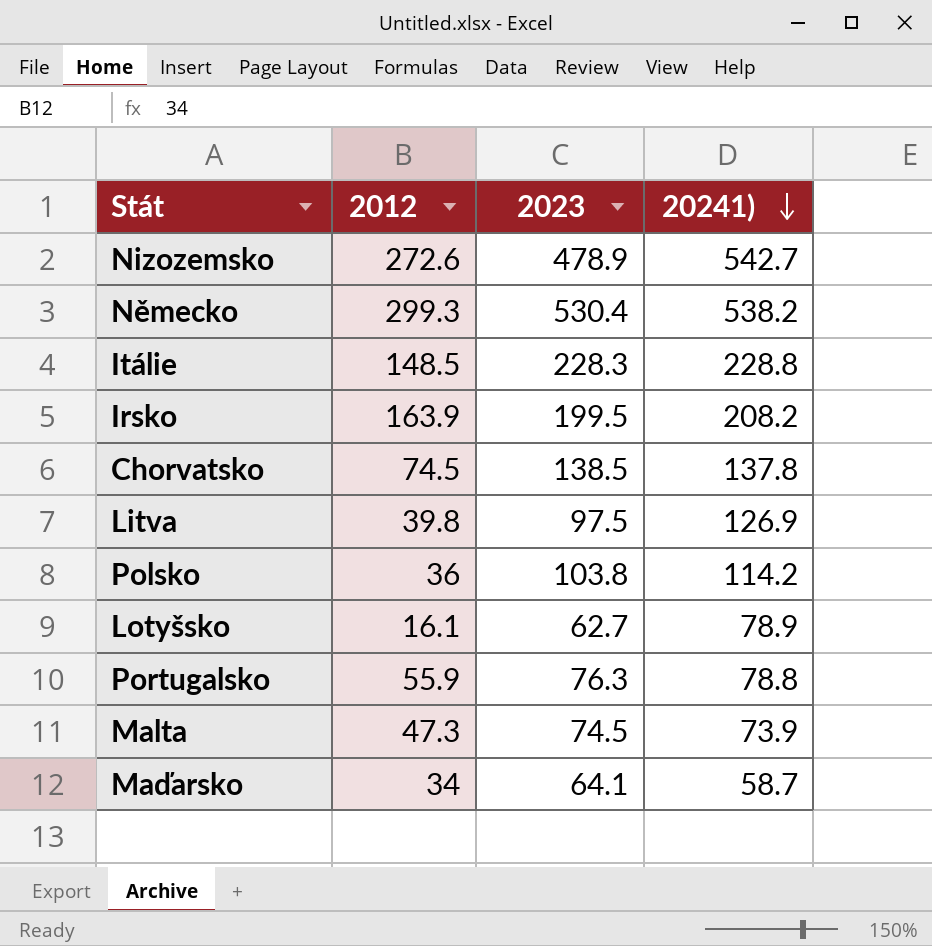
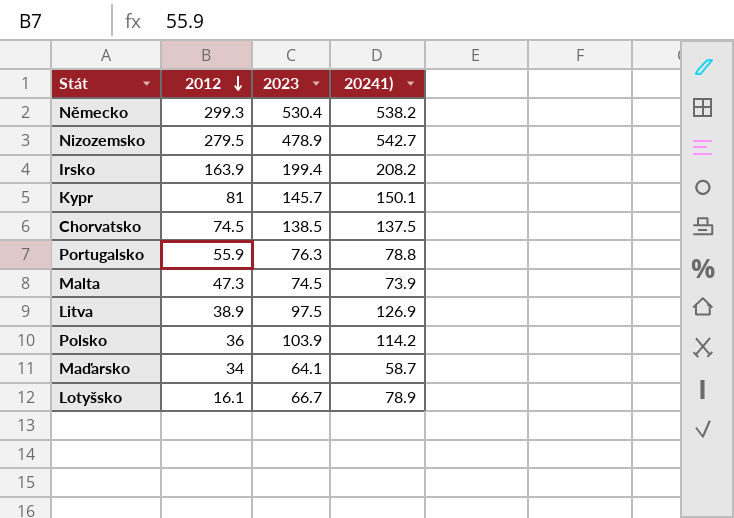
row order: 20241) descending -> 2012 descending
row Itálie: 148.5 | 228.3 | 228.8 -> none
Nizozemsko | 2012: 272.6 -> 279.5
Irsko | 2023: 199.5 -> 199.4
row Kypr: none -> 81 | 145.7 | 150.1
Chorvatsko | 20241): 137.8 -> 137.5
Litva | 2012: 39.8 -> 38.9
Polsko | 2023: 103.8 -> 103.9
Lotyšsko | 2023: 62.7 -> 66.7

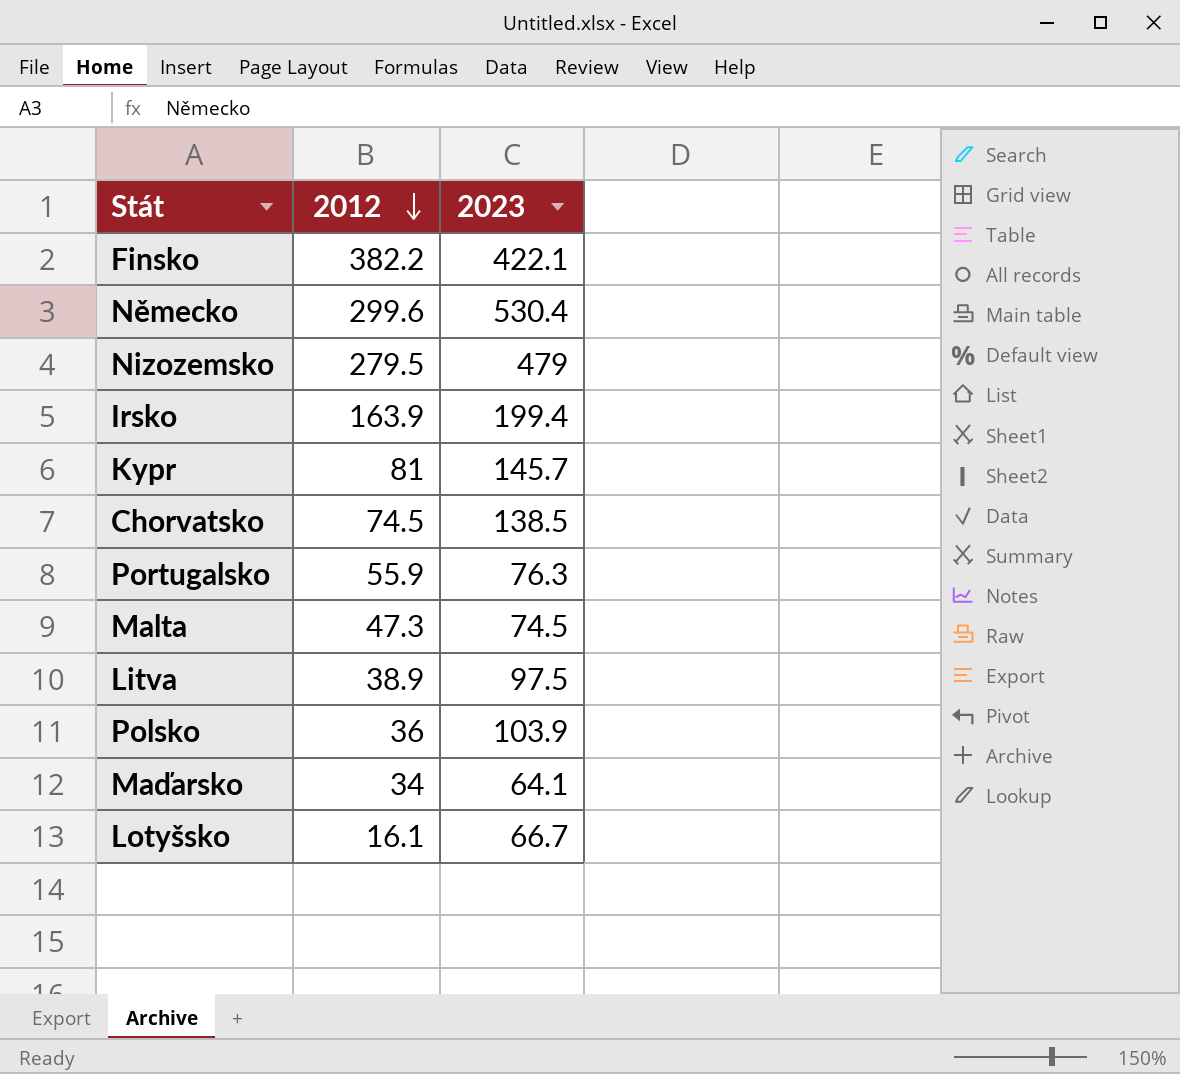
column 20241) | position: 4 -> none
row Finsko: none -> 382.2 | 422.1
Německo | 2012: 299.3 -> 299.6
Nizozemsko | 2023: 478.9 -> 479

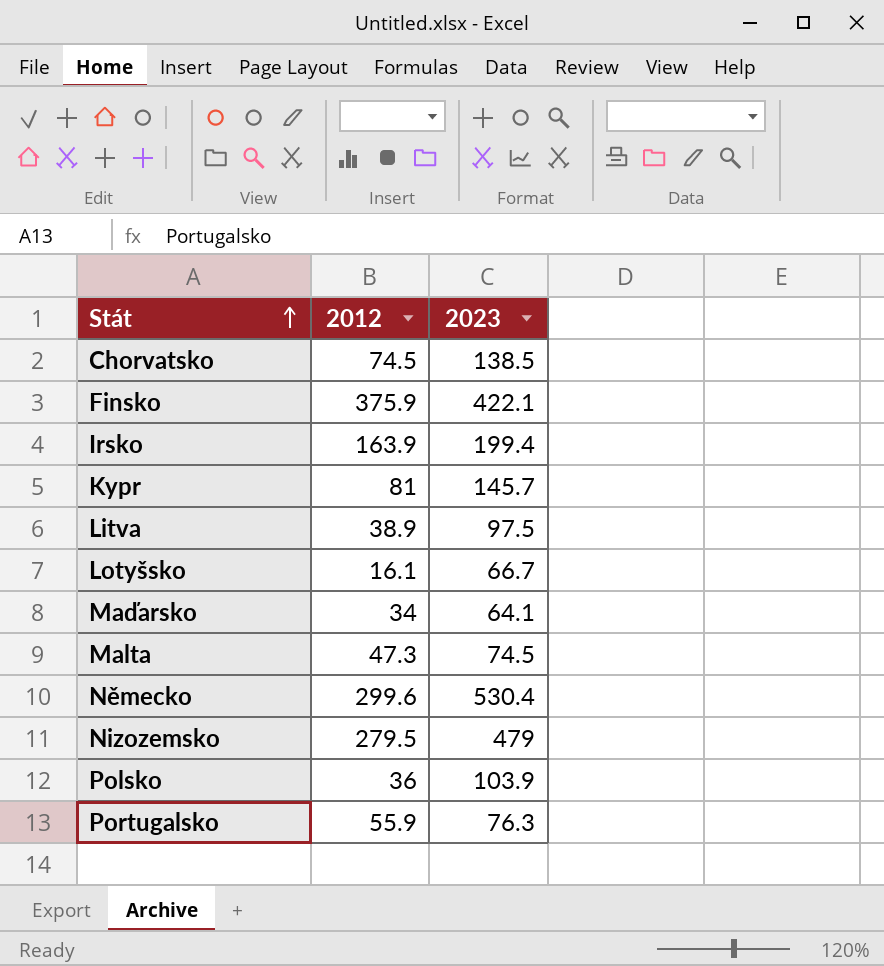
row order: 2012 descending -> Stát ascending
Finsko | 2012: 382.2 -> 375.9

